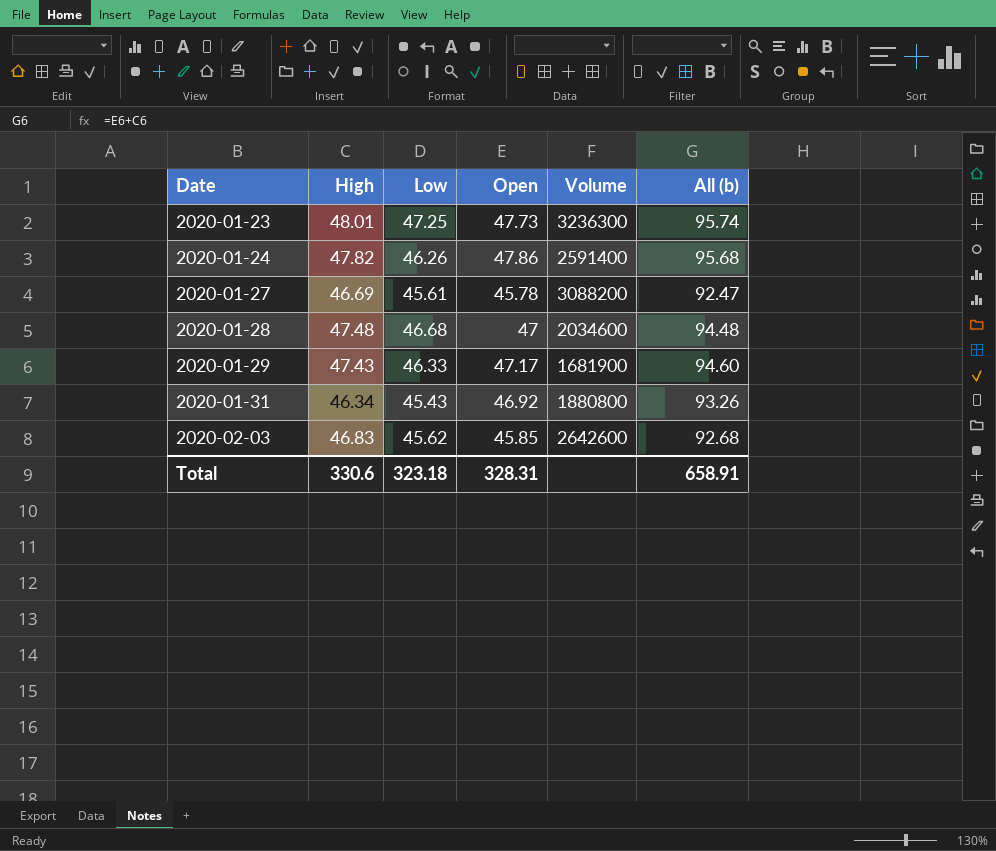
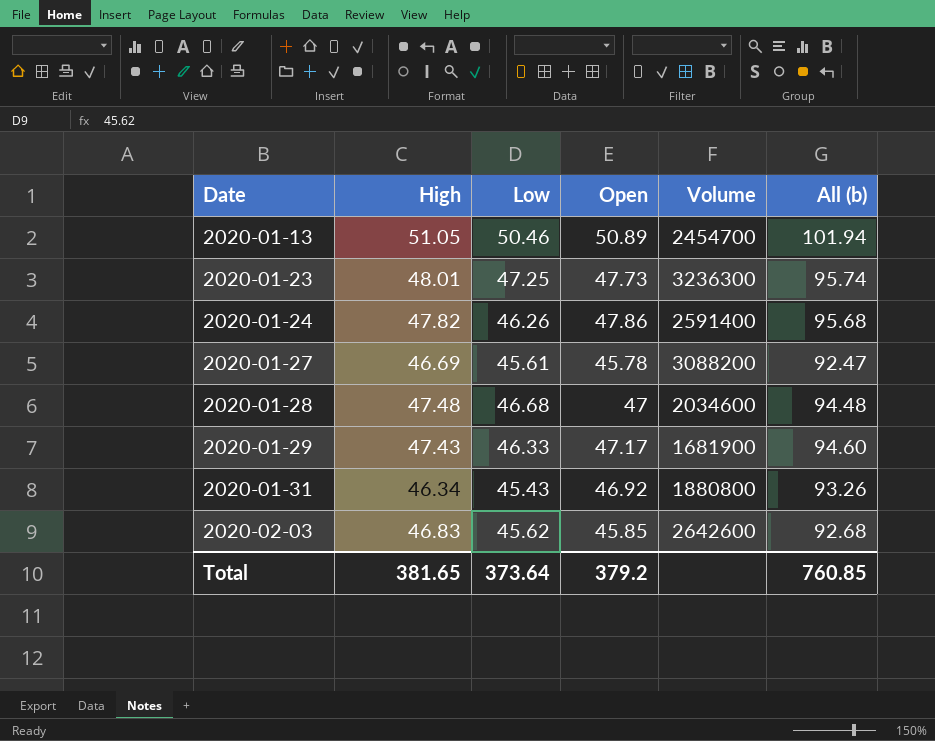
row 2020-01-13: none -> 51.05 | 50.46 | 50.89 | 2454700 | 101.94
Total | High: 330.6 -> 381.65
Total | Low: 323.18 -> 373.64
Total | Open: 328.31 -> 379.2
Total | All (b): 658.91 -> 760.85

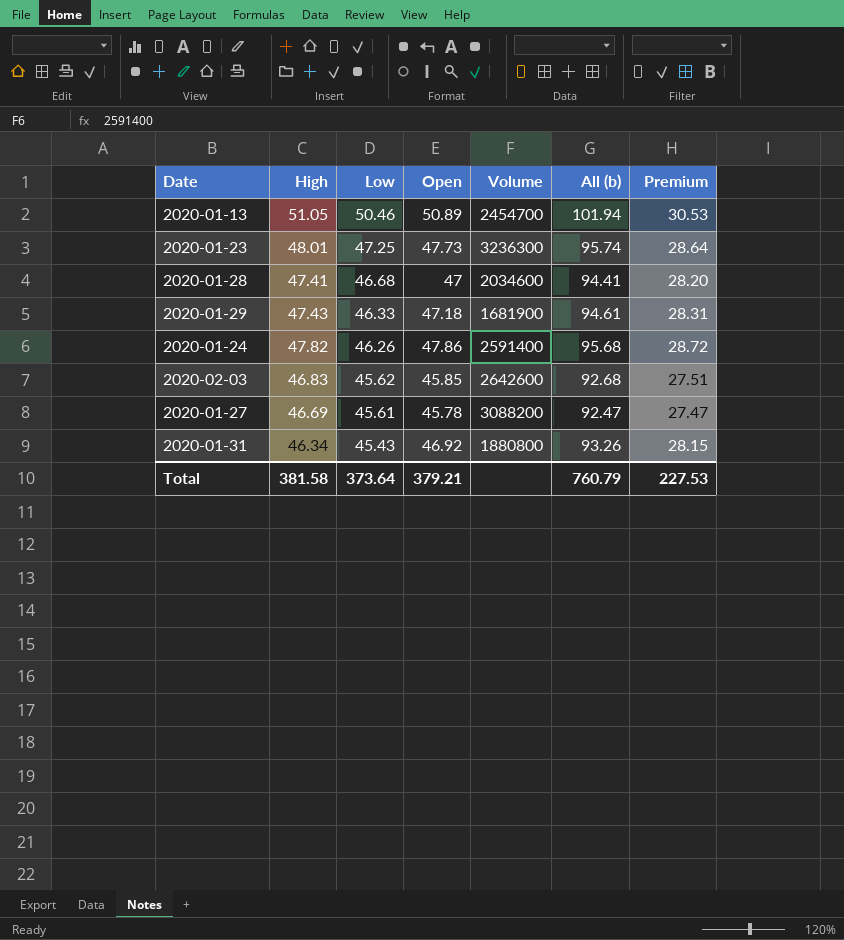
row order: Date ascending -> Low descending
column Premium | formula: none -> [Open] * 0.6
2020-01-28 | High: 47.48 -> 47.41
2020-01-28 | All (b): 94.48 -> 94.41
2020-01-29 | Open: 47.17 -> 47.18
2020-01-29 | All (b): 94.60 -> 94.61
Total | High: 381.65 -> 381.58
Total | Open: 379.2 -> 379.21
Total | All (b): 760.85 -> 760.79

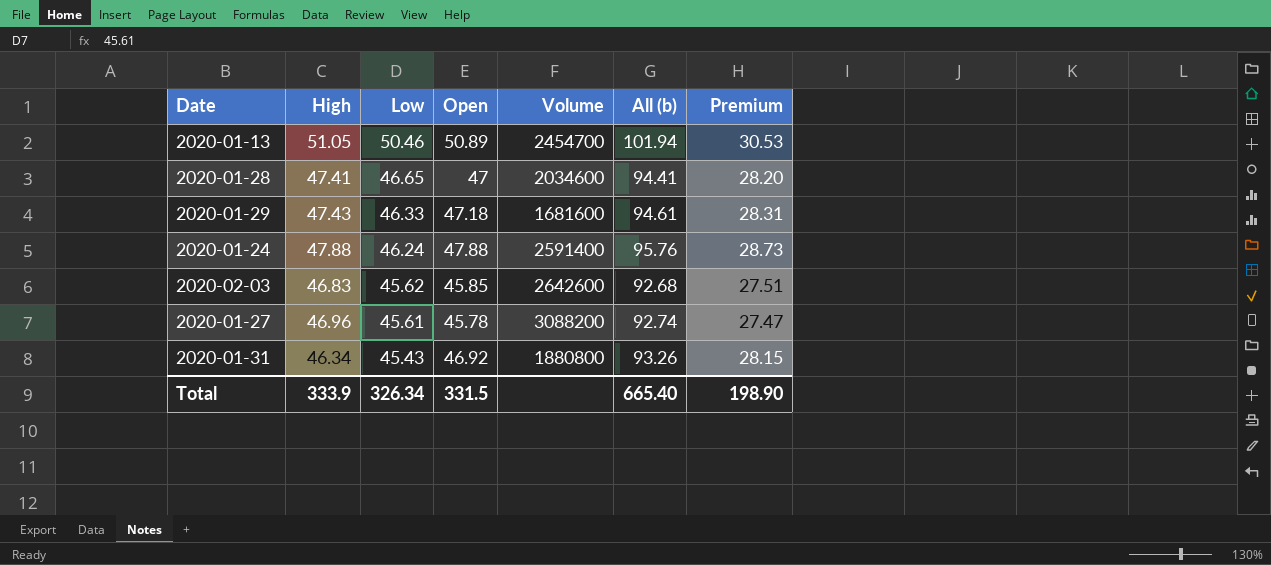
row 2020-01-23: 48.01 | 47.25 | 47.73 | 3236300 | 95.74 | 28.64 -> none
2020-01-28 | Low: 46.68 -> 46.65
2020-01-29 | Volume: 1681900 -> 1681600
2020-01-24 | High: 47.82 -> 47.88
2020-01-24 | Low: 46.26 -> 46.24
2020-01-24 | Open: 47.86 -> 47.88
2020-01-24 | All (b): 95.68 -> 95.76
2020-01-24 | Premium: 28.72 -> 28.73
2020-01-27 | High: 46.69 -> 46.96
2020-01-27 | All (b): 92.47 -> 92.74
Total | High: 381.58 -> 333.9
Total | Low: 373.64 -> 326.34
Total | Open: 379.21 -> 331.5
Total | All (b): 760.79 -> 665.40
Total | Premium: 227.53 -> 198.90

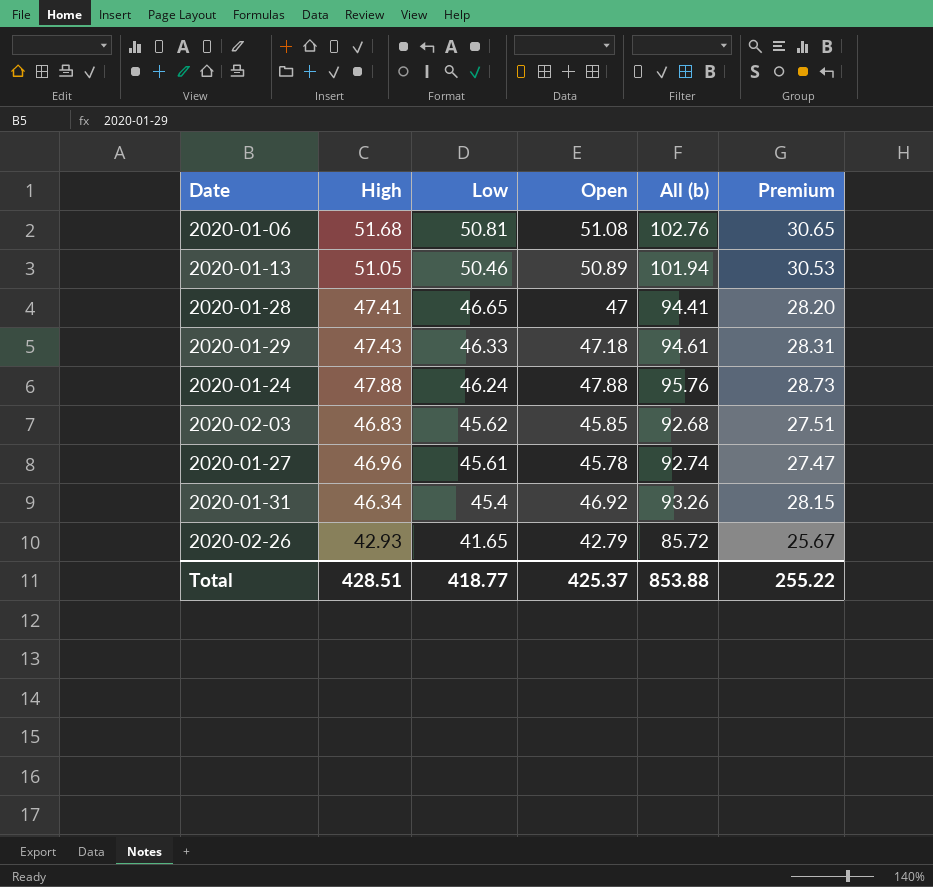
column Volume | position: 5 -> none
row 2020-01-06: none -> 51.68 | 50.81 | 51.08 | 102.76 | 30.65
2020-01-31 | Low: 45.43 -> 45.4
row 2020-02-26: none -> 42.93 | 41.65 | 42.79 | 85.72 | 25.67
Total | High: 333.9 -> 428.51
Total | Low: 326.34 -> 418.77
Total | Open: 331.5 -> 425.37
Total | All (b): 665.40 -> 853.88
Total | Premium: 198.90 -> 255.22

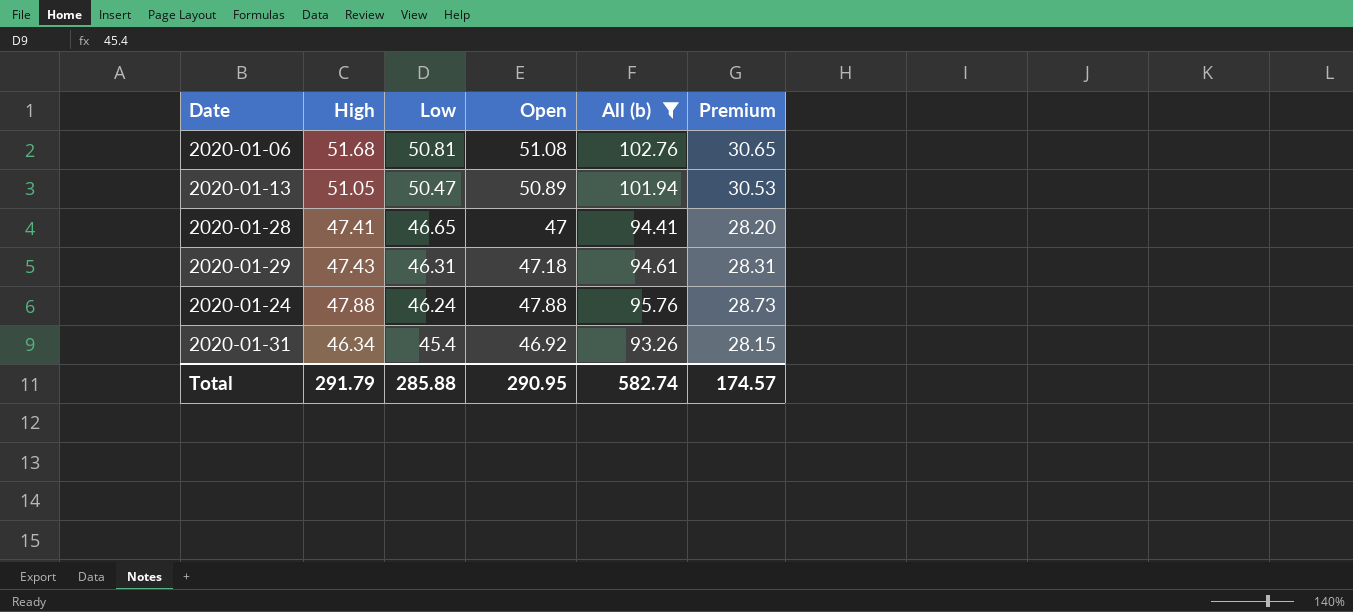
filter: none -> All (b) >= 93.26
2020-01-13 | Low: 50.46 -> 50.47
2020-01-29 | Low: 46.33 -> 46.31
Total | High: 428.51 -> 291.79
Total | Low: 418.77 -> 285.88
Total | Open: 425.37 -> 290.95
Total | All (b): 853.88 -> 582.74
Total | Premium: 255.22 -> 174.57

